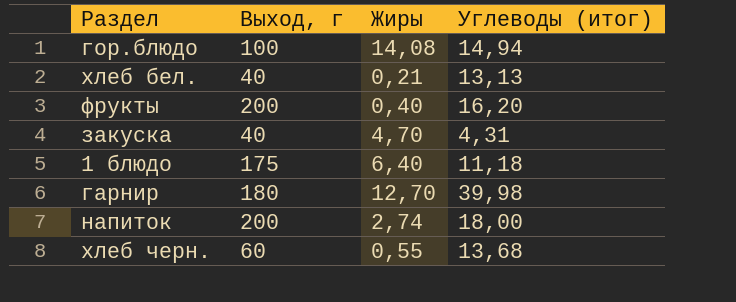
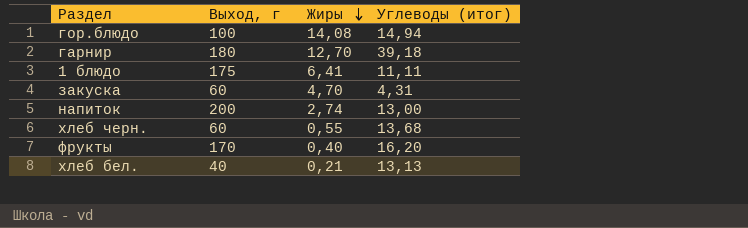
row order: none -> Жиры descending
гарнир | Углеводы (итог): 39,98 -> 39,18
1 блюдо | Жиры: 6,40 -> 6,41
1 блюдо | Углеводы (итог): 11,18 -> 11,11
закуска | Выход, г: 40 -> 60
напиток | Углеводы (итог): 18,00 -> 13,00
фрукты | Выход, г: 200 -> 170

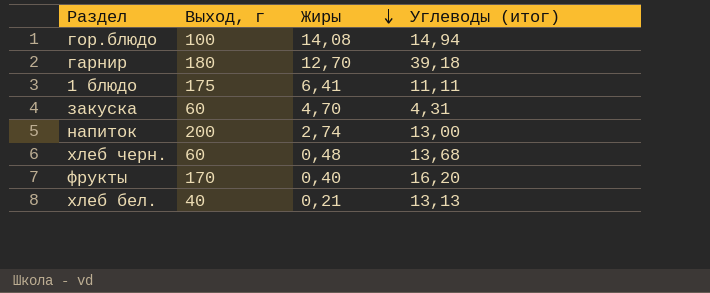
хлеб черн. | Жиры: 0,55 -> 0,48

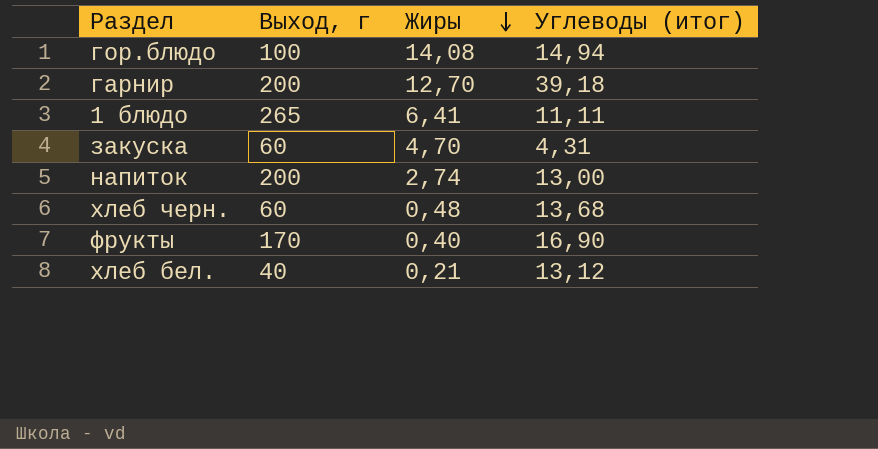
гарнир | Выход, г: 180 -> 200
1 блюдо | Выход, г: 175 -> 265
фрукты | Углеводы (итог): 16,20 -> 16,90
хлеб бел. | Углеводы (итог): 13,13 -> 13,12

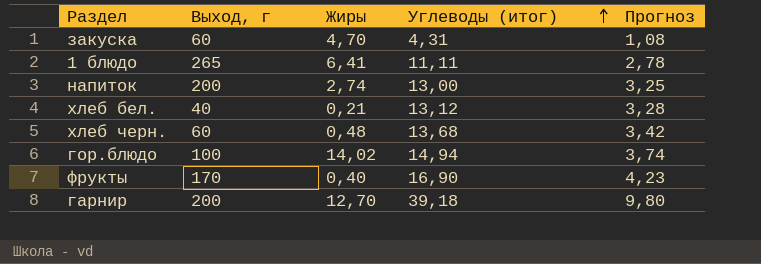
row order: Жиры descending -> Углеводы (итог) ascending
column Прогноз | formula: none -> [Углеводы (итог)] * 0,25
гор.блюдо | Жиры: 14,08 -> 14,02

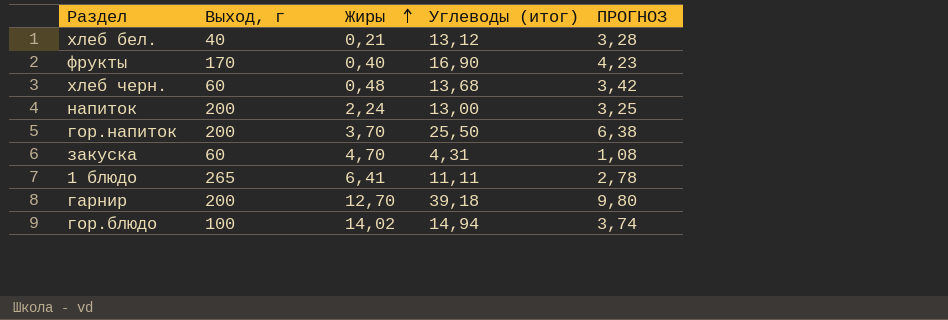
row order: Углеводы (итог) ascending -> Жиры ascending
column name: Прогноз -> ПРОГНОЗ
напиток | Жиры: 2,74 -> 2,24
row гор.напиток: none -> 200 | 3,70 | 25,50 | 6,38

